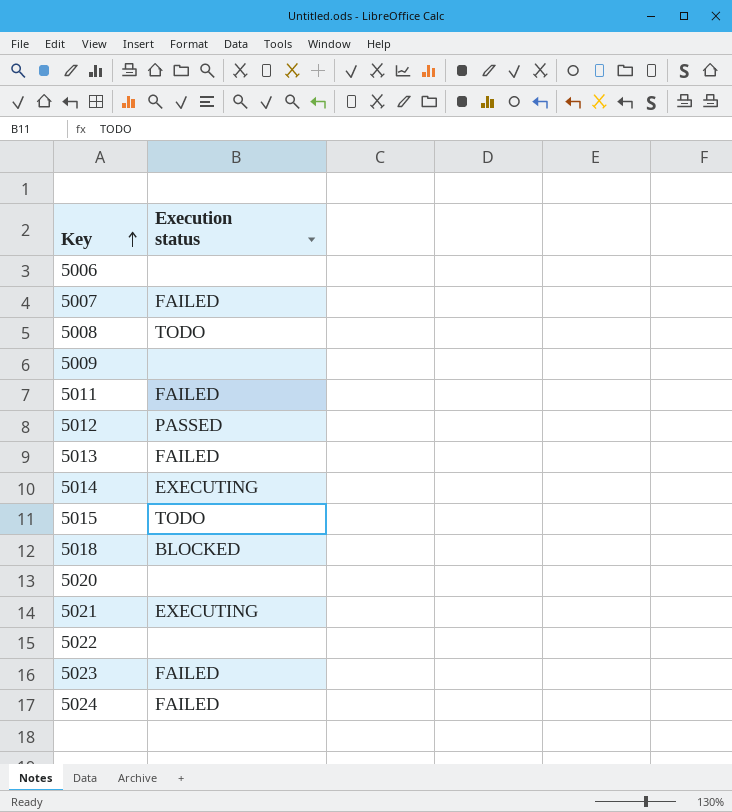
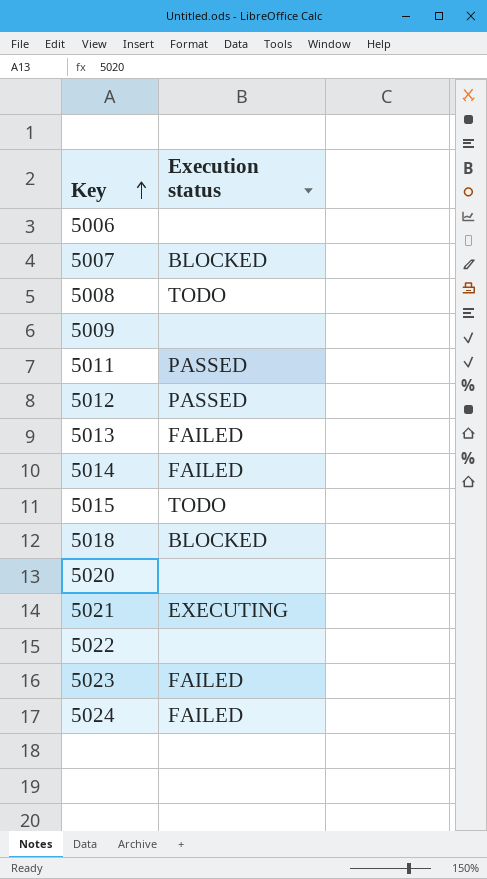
5007 | Execution status: FAILED -> BLOCKED
5011 | Execution status: FAILED -> PASSED
5014 | Execution status: EXECUTING -> FAILED

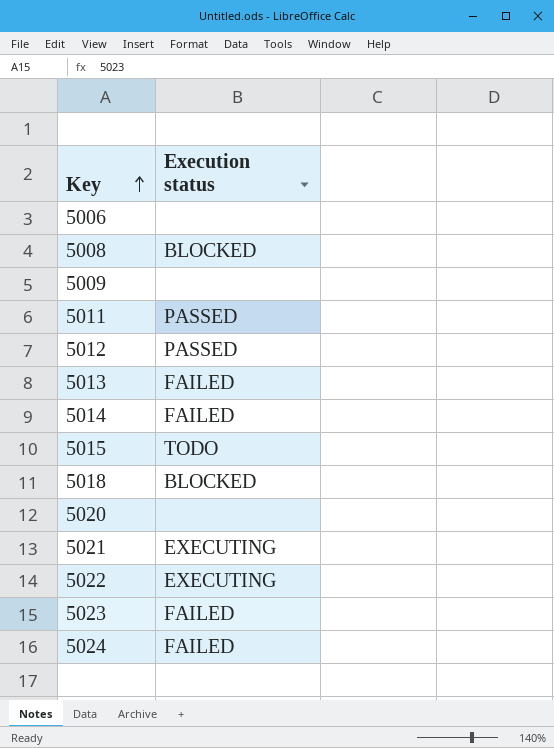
row 5007: BLOCKED -> none
5008 | Execution status: TODO -> BLOCKED
5022 | Execution status: none -> EXECUTING

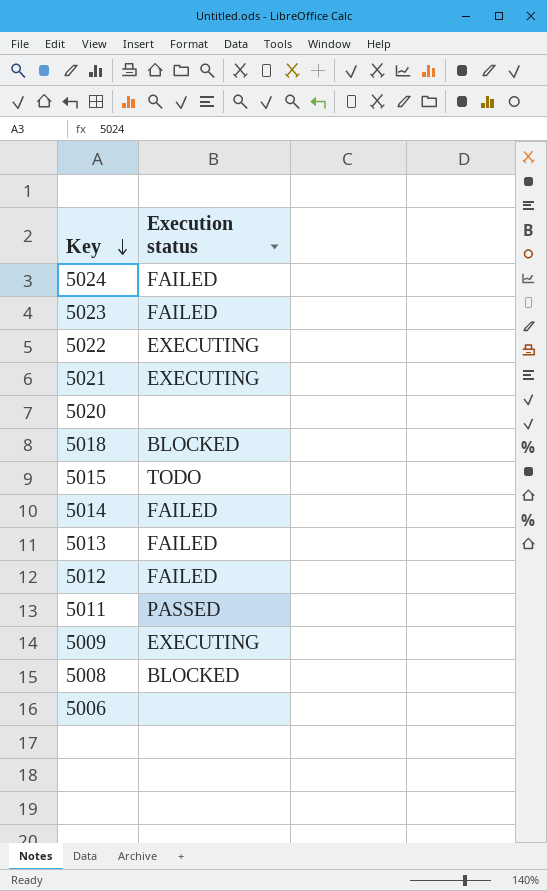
row order: Key ascending -> Key descending
5012 | Execution status: PASSED -> FAILED
5009 | Execution status: none -> EXECUTING

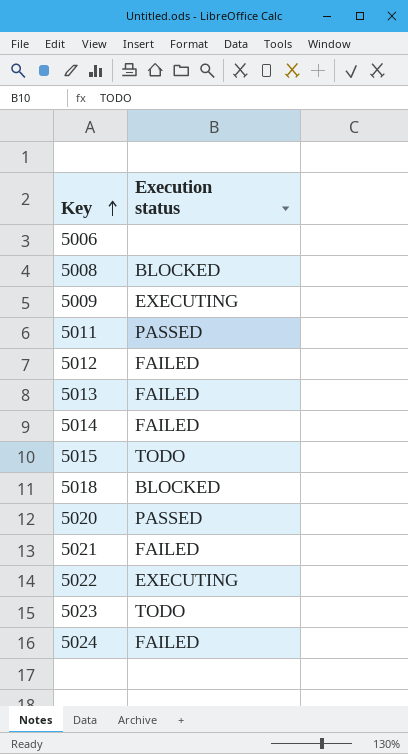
row order: Key descending -> Key ascending
5020 | Execution status: none -> PASSED
5021 | Execution status: EXECUTING -> FAILED
5023 | Execution status: FAILED -> TODO

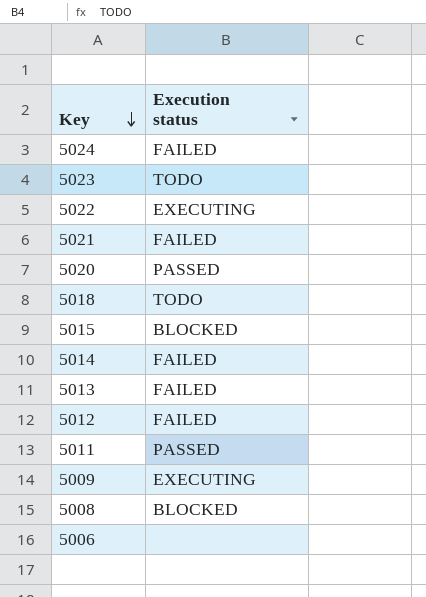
row order: Key ascending -> Key descending
5018 | Execution status: BLOCKED -> TODO
5015 | Execution status: TODO -> BLOCKED

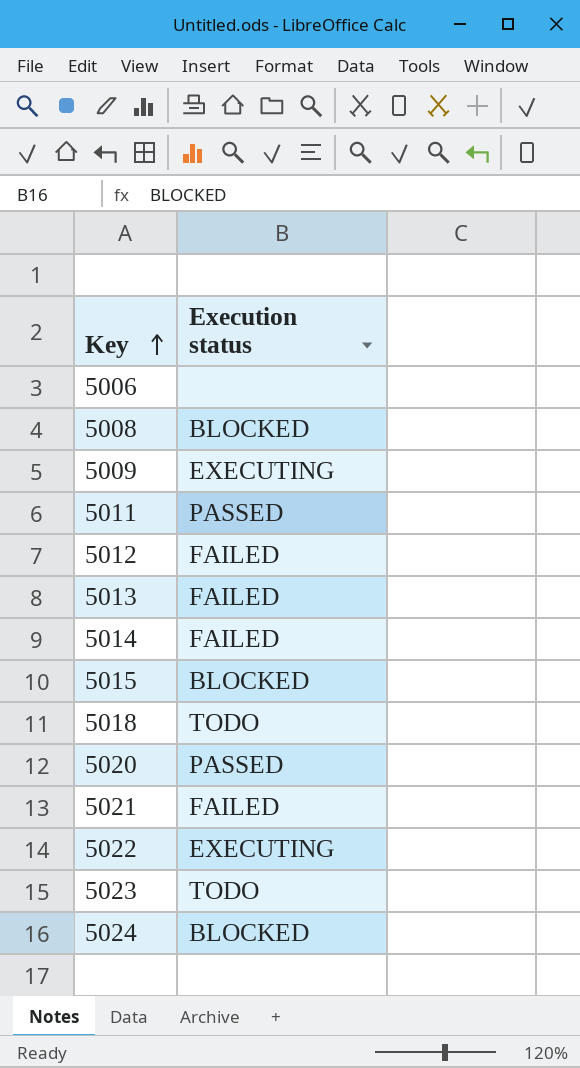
row order: Key descending -> Key ascending
5024 | Execution status: FAILED -> BLOCKED

